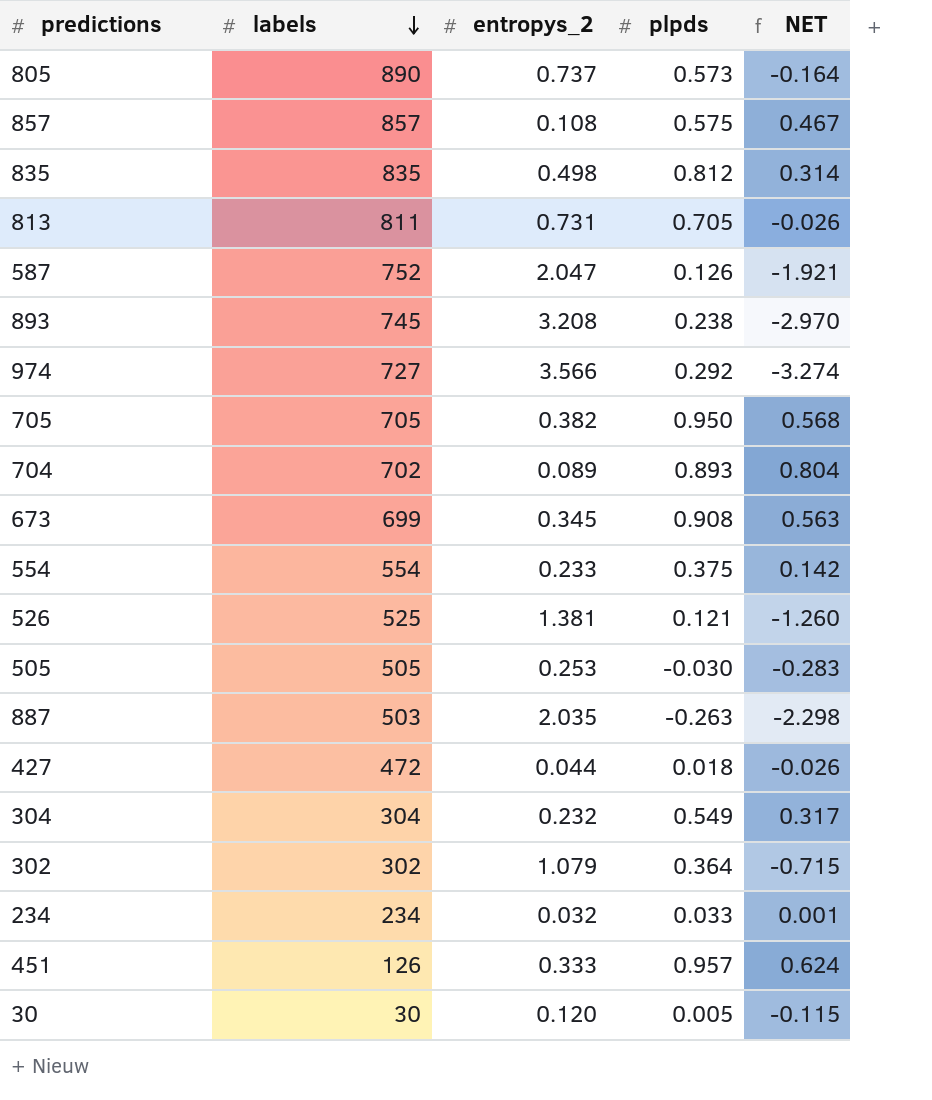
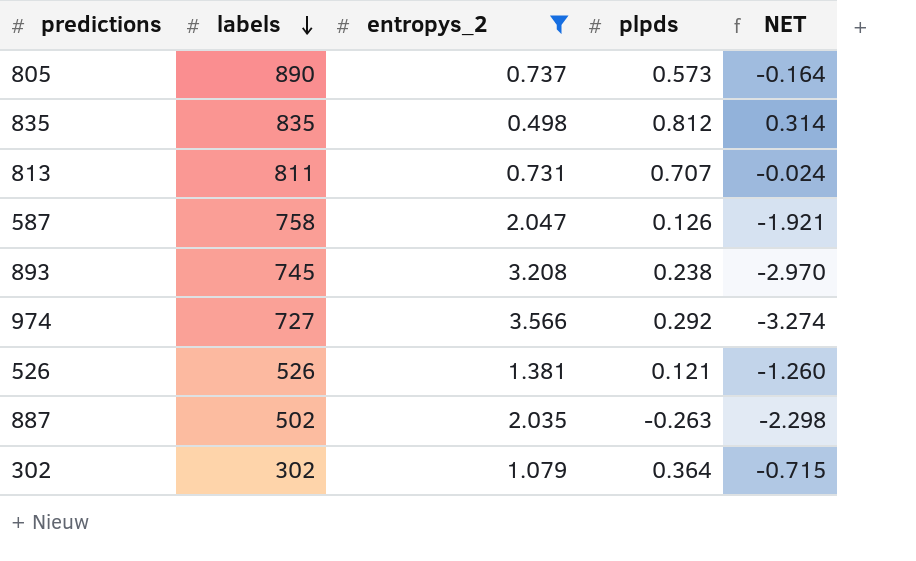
filter: none -> entropys_2 >= 0.498
813 | plpds: 0.705 -> 0.707
813 | NET: -0.026 -> -0.024
587 | labels: 752 -> 758
526 | labels: 525 -> 526
887 | labels: 503 -> 502

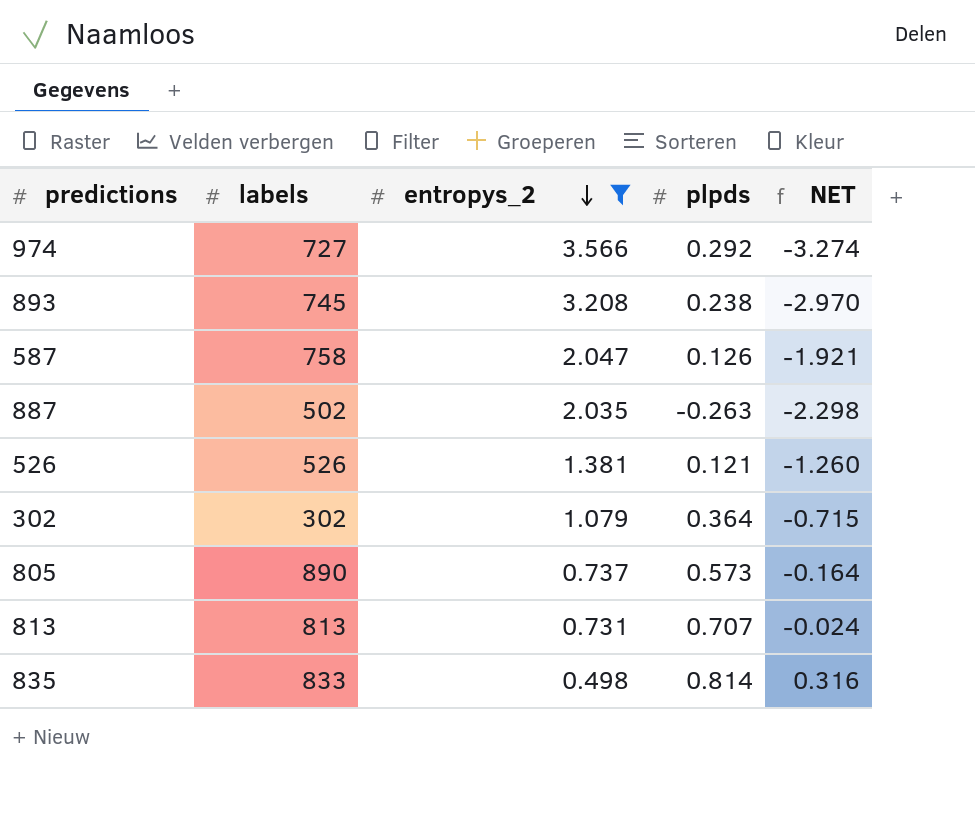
row order: labels descending -> entropys_2 descending
813 | labels: 811 -> 813
835 | labels: 835 -> 833
835 | plpds: 0.812 -> 0.814
835 | NET: 0.314 -> 0.316

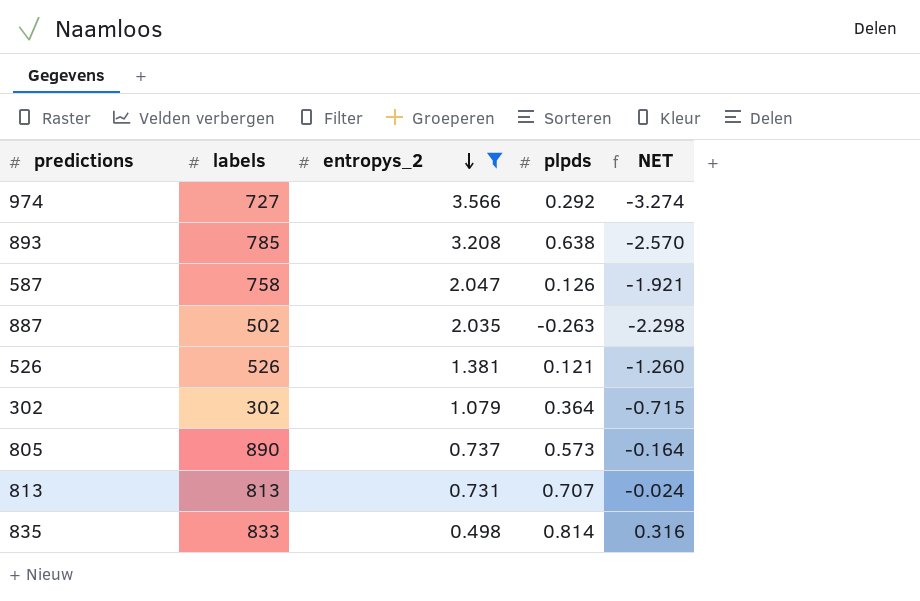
893 | labels: 745 -> 785
893 | plpds: 0.238 -> 0.638
893 | NET: -2.970 -> -2.570

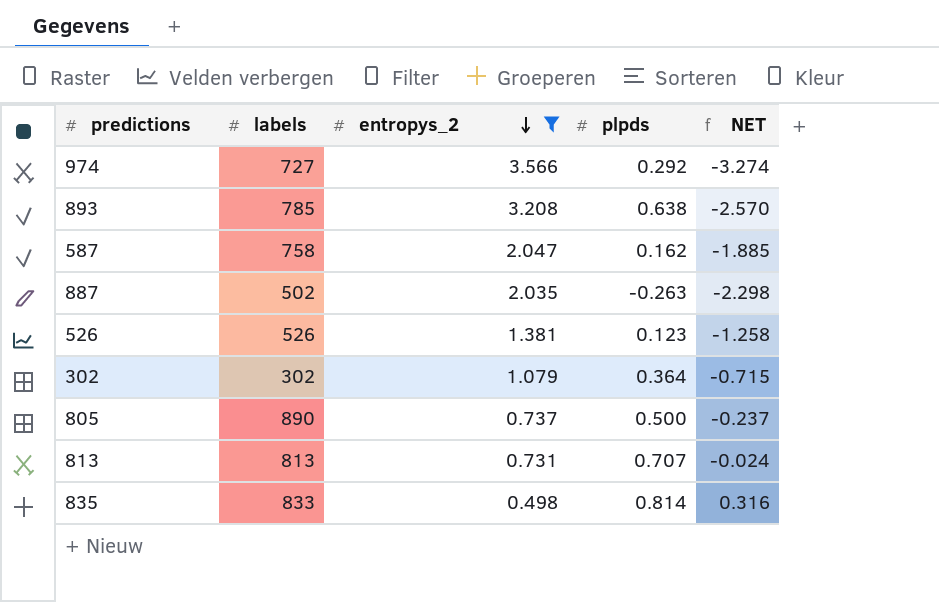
587 | plpds: 0.126 -> 0.162
587 | NET: -1.921 -> -1.885
526 | plpds: 0.121 -> 0.123
526 | NET: -1.260 -> -1.258
805 | plpds: 0.573 -> 0.500
805 | NET: -0.164 -> -0.237

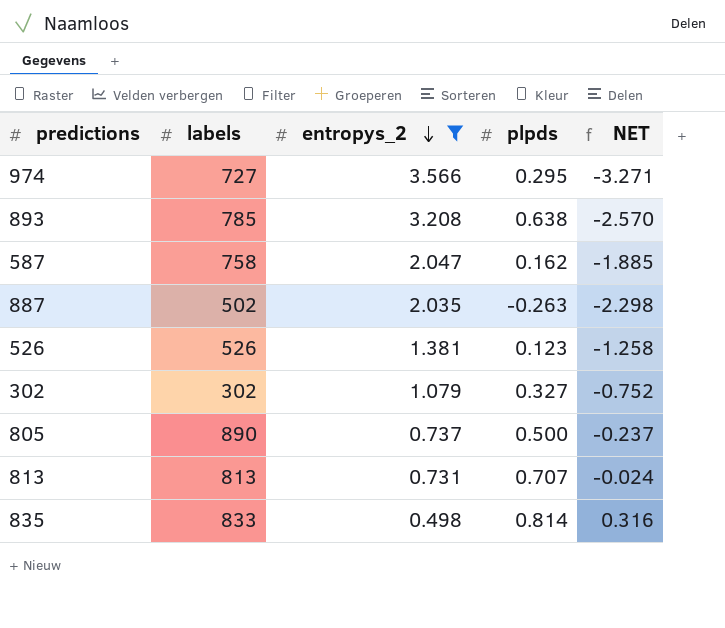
974 | plpds: 0.292 -> 0.295
974 | NET: -3.274 -> -3.271
302 | plpds: 0.364 -> 0.327
302 | NET: -0.715 -> -0.752

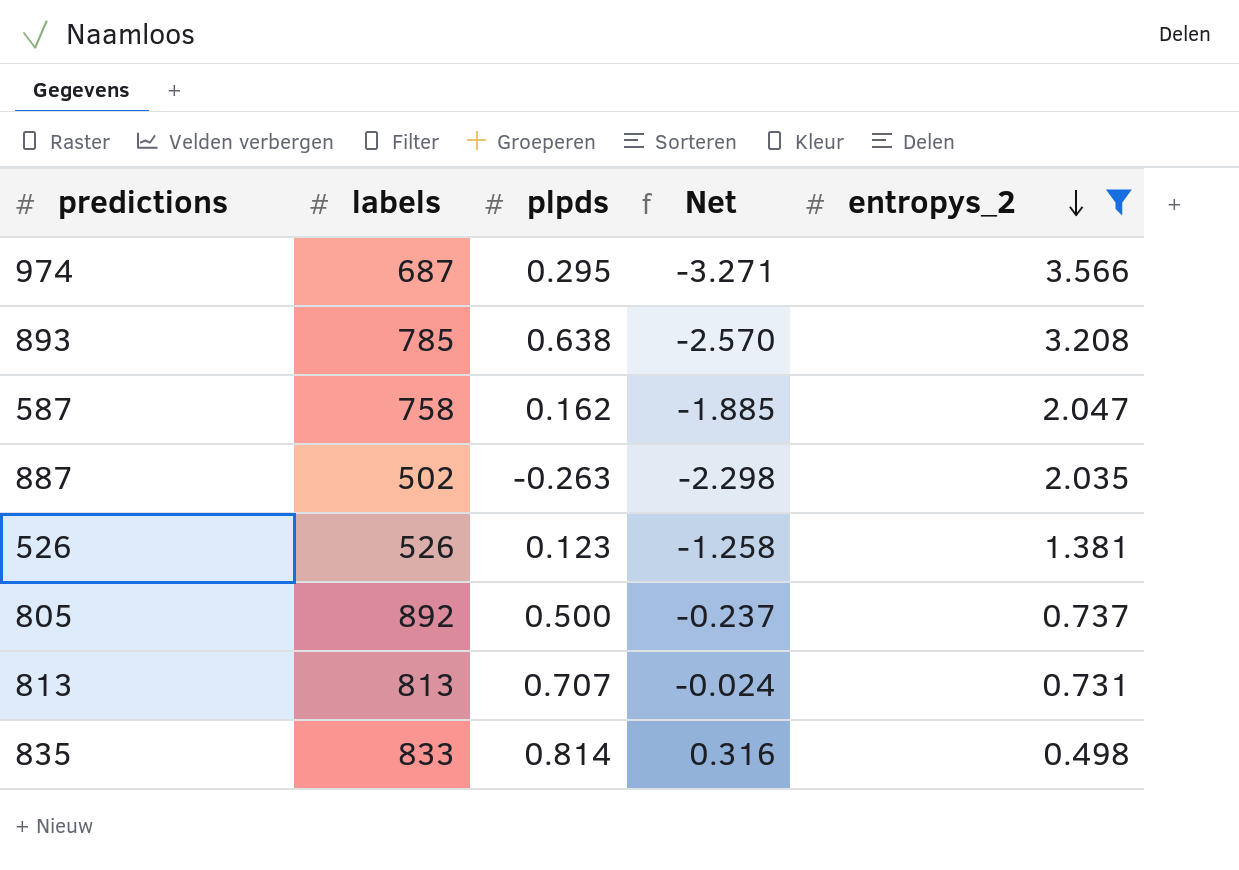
column name: NET -> Net
column entropys_2 | position: 3 -> 5
row 302: 302 | 1.079 | 0.327 | -0.752 -> none
974 | labels: 727 -> 687
805 | labels: 890 -> 892

